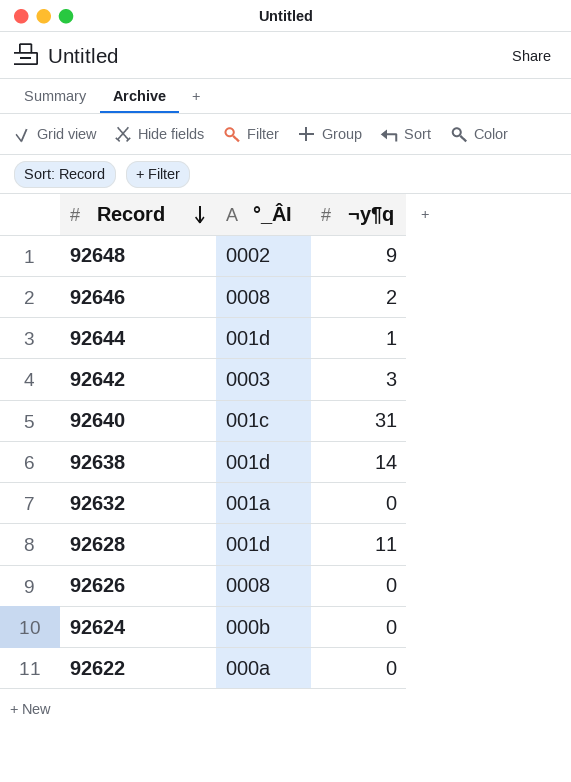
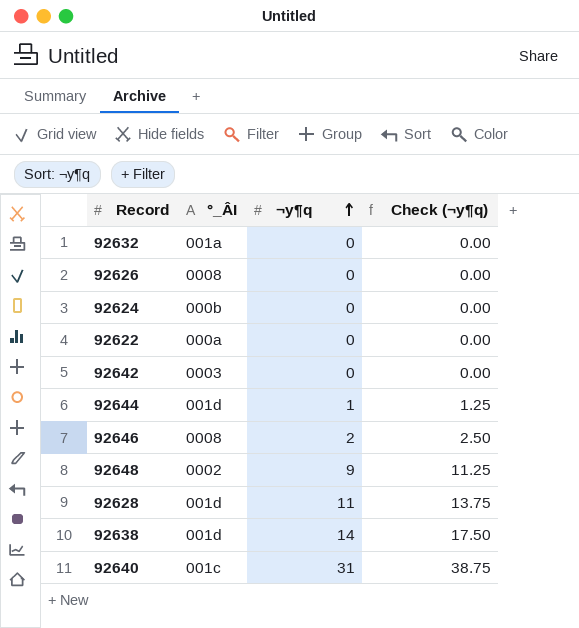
row order: Record descending -> ¬y¶q ascending
column Check (¬y¶q) | formula: none -> [¬y¶q] * 1.25
92642 | ¬y¶q: 3 -> 0

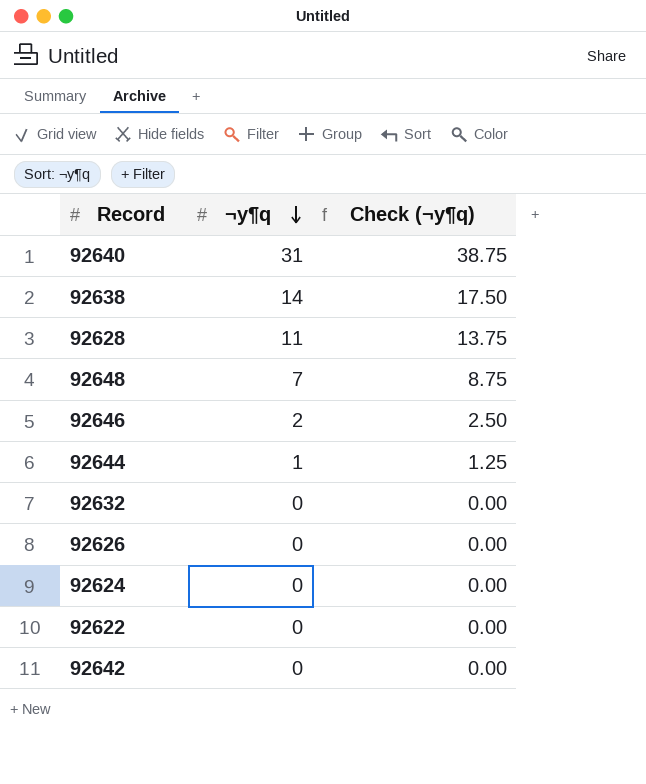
row order: ¬y¶q ascending -> ¬y¶q descending
column °_ÂI | position: 2 -> none
92648 | ¬y¶q: 9 -> 7
92648 | Check (¬y¶q): 11.25 -> 8.75

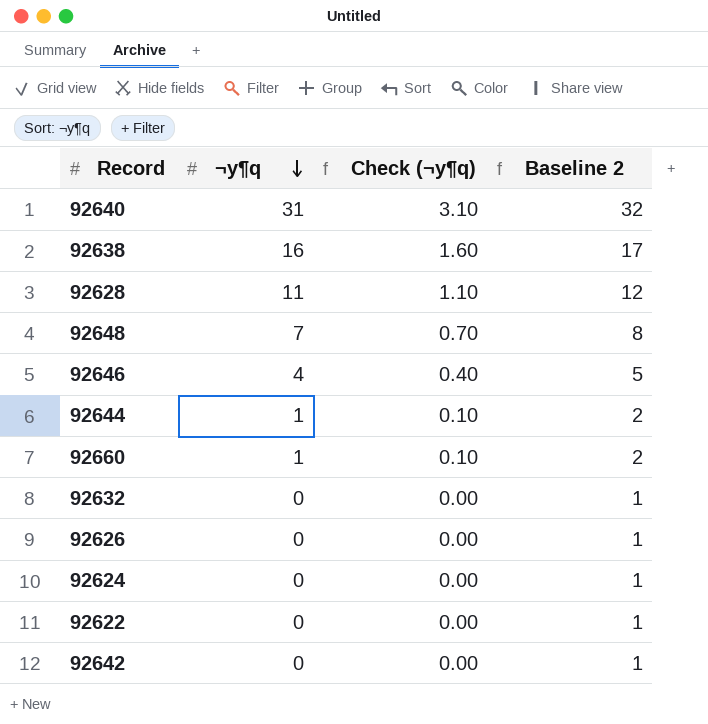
column Check (¬y¶q) | formula: [¬y¶q] * 1.25 -> [¬y¶q] * 0.1
column Baseline 2 | formula: none -> [¬y¶q] + 1
92638 | ¬y¶q: 14 -> 16
92646 | ¬y¶q: 2 -> 4
row 92660: none -> 1 | 0.10 | 2

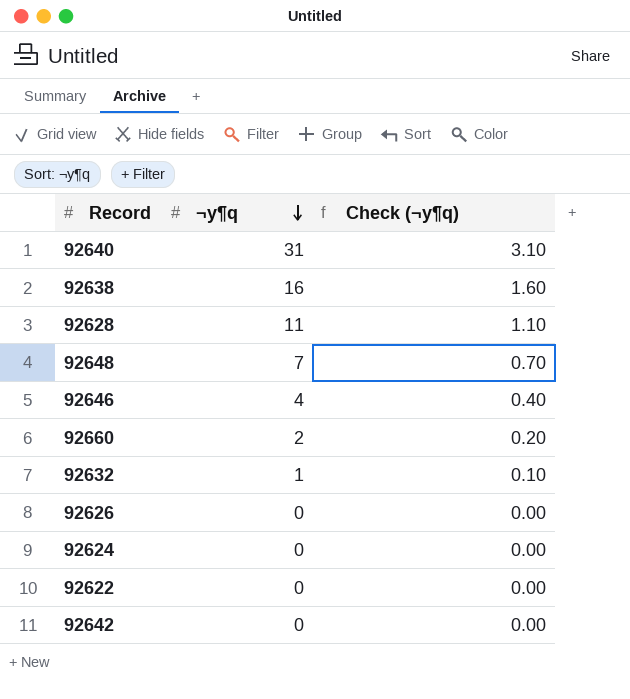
column Baseline 2 | formula: [¬y¶q] + 1 -> none
row 92644: 1 | 0.10 | 2 -> none
92660 | ¬y¶q: 1 -> 2
92660 | Check (¬y¶q): 0.10 -> 0.20
92632 | ¬y¶q: 0 -> 1
92632 | Check (¬y¶q): 0.00 -> 0.10

